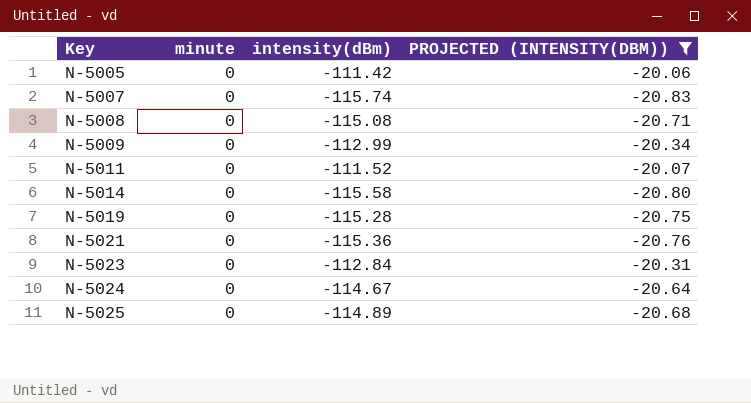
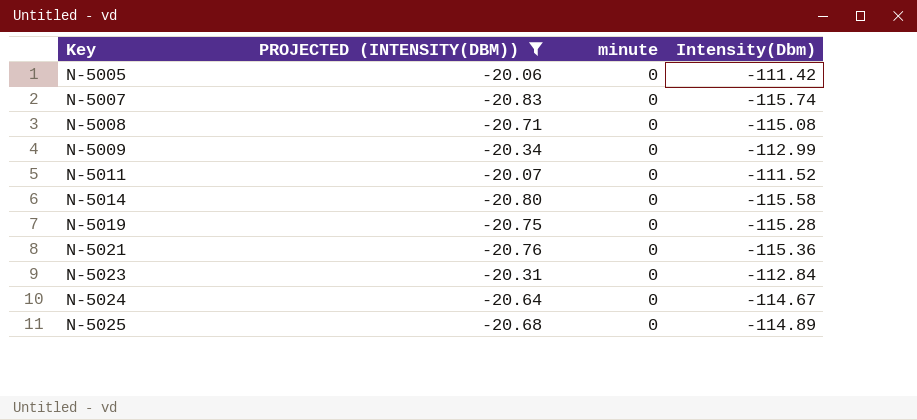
column PROJECTED (INTENSITY(DBM)) | position: 4 -> 2
column name: intensity(dBm) -> Intensity(Dbm)

